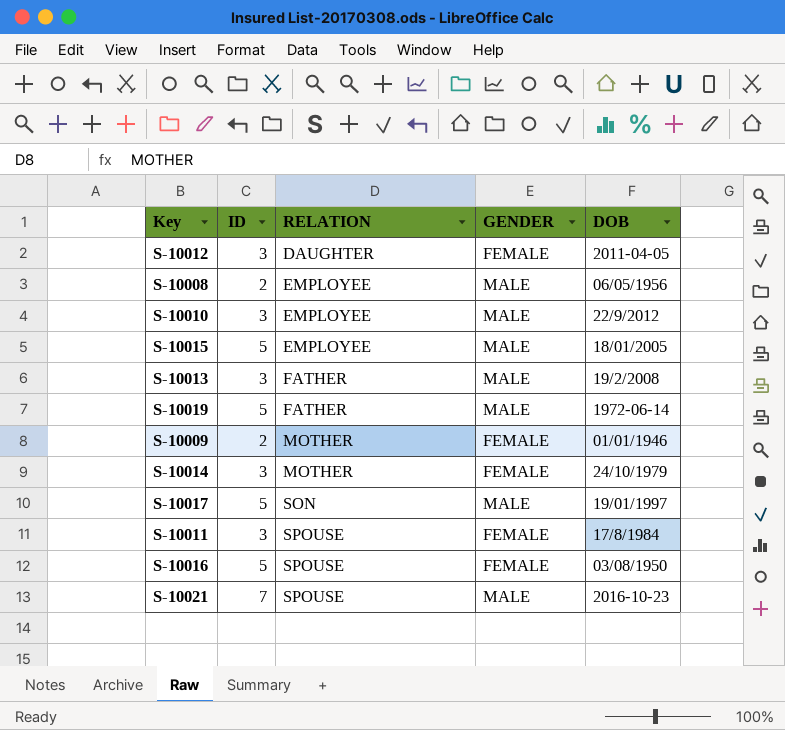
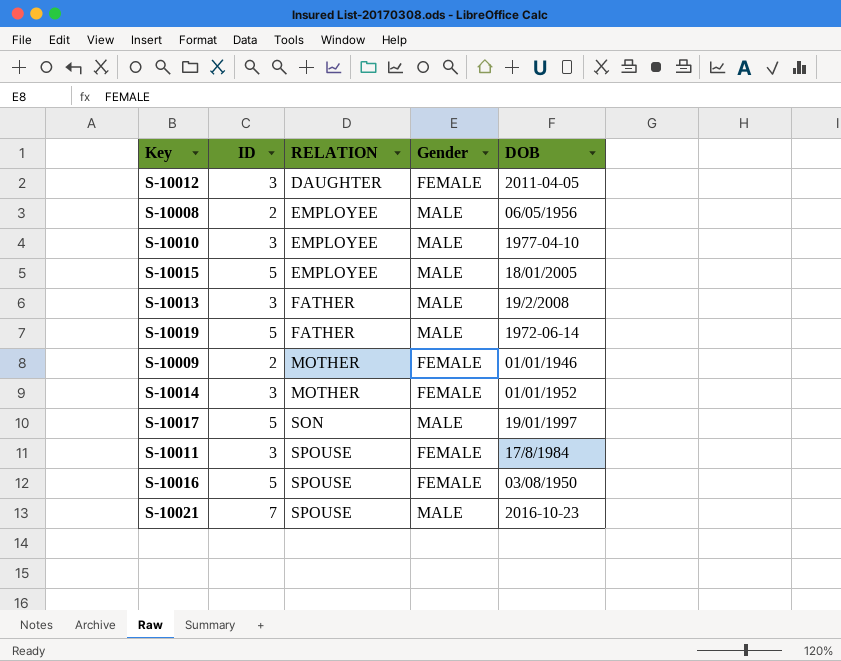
column name: GENDER -> Gender
S-10010 | DOB: 22/9/2012 -> 1977-04-10
S-10014 | DOB: 24/10/1979 -> 01/01/1952

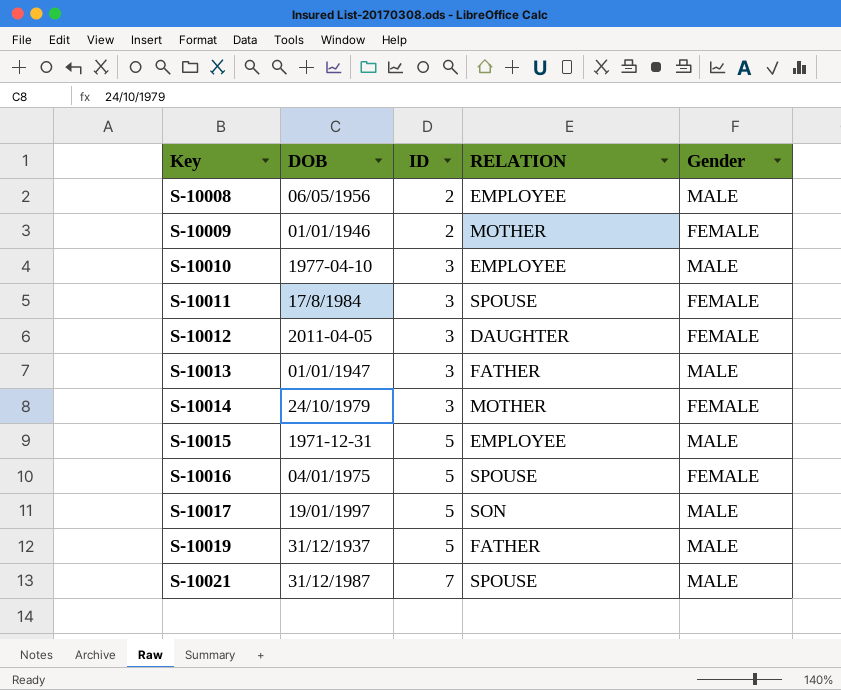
row order: RELATION ascending -> Key ascending
column DOB | position: 5 -> 2
S-10013 | DOB: 19/2/2008 -> 01/01/1947
S-10014 | DOB: 01/01/1952 -> 24/10/1979
S-10015 | DOB: 18/01/2005 -> 1971-12-31
S-10016 | DOB: 03/08/1950 -> 04/01/1975
S-10019 | DOB: 1972-06-14 -> 31/12/1937
S-10021 | DOB: 2016-10-23 -> 31/12/1987

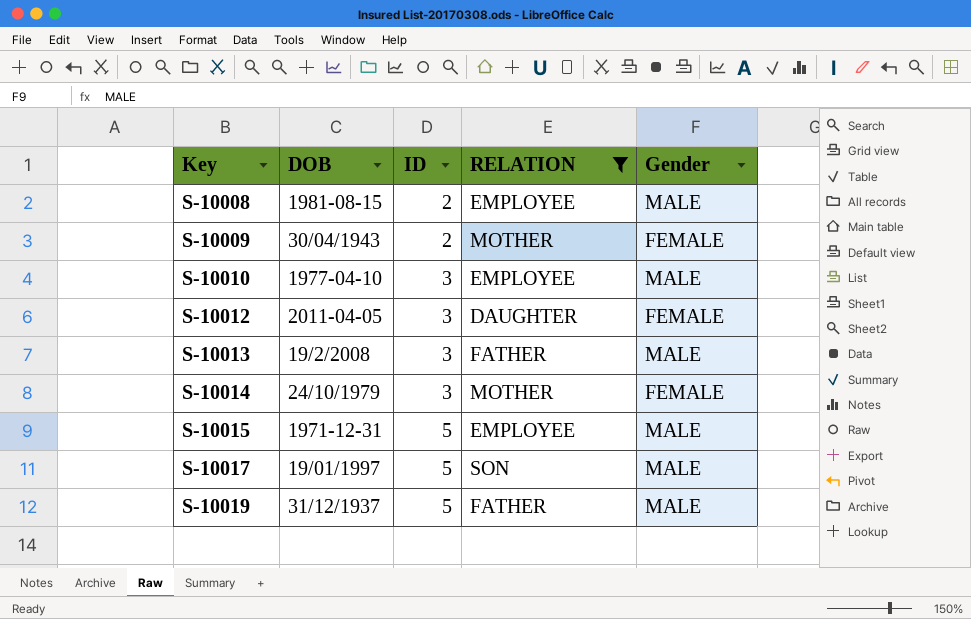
filter: none -> RELATION != SPOUSE
S-10008 | DOB: 06/05/1956 -> 1981-08-15
S-10009 | DOB: 01/01/1946 -> 30/04/1943
S-10013 | DOB: 01/01/1947 -> 19/2/2008

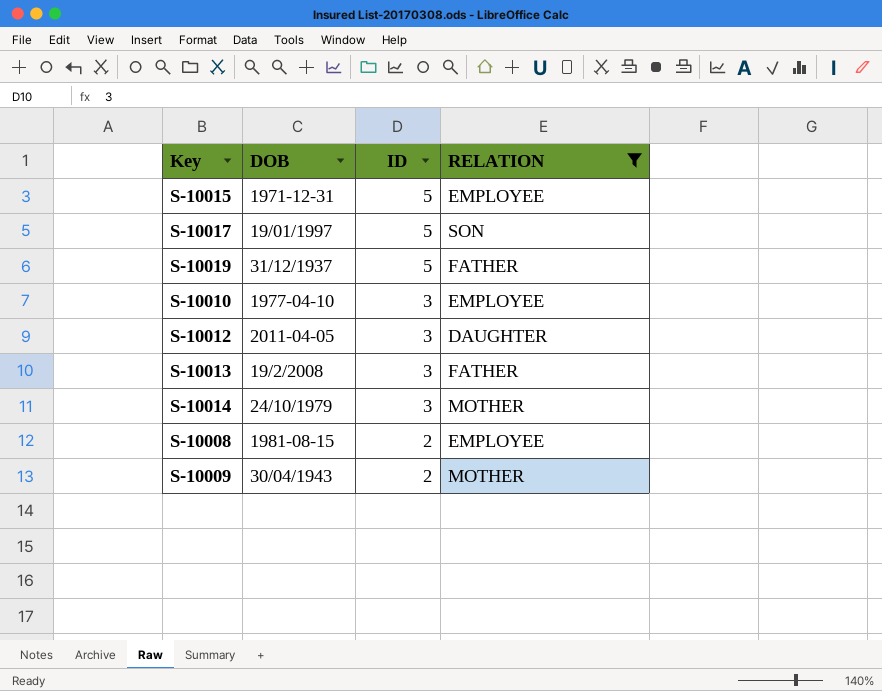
row order: Key ascending -> ID descending
column Gender | position: 5 -> none

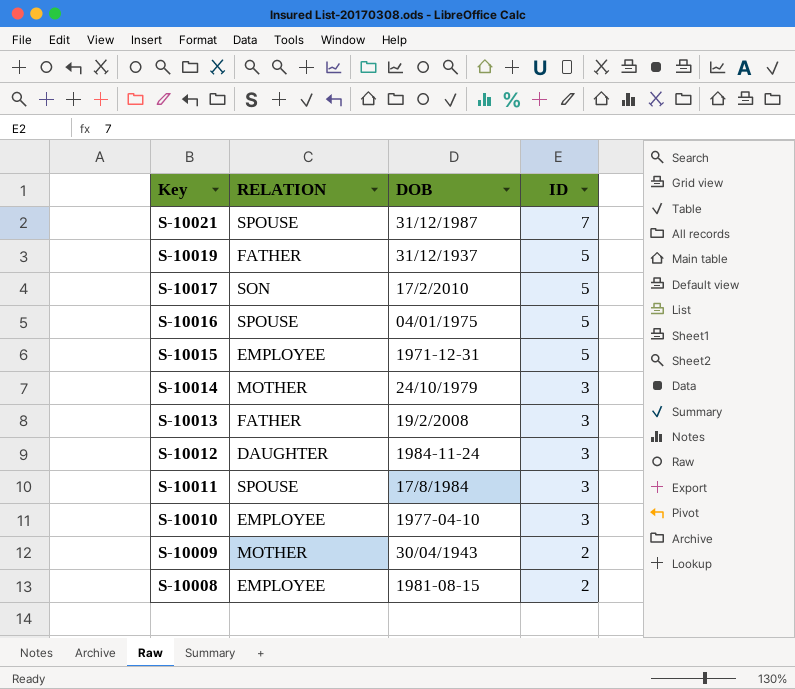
filter: RELATION != SPOUSE -> none
row order: ID descending -> Key descending
column RELATION | position: 4 -> 2
S-10017 | DOB: 19/01/1997 -> 17/2/2010
S-10012 | DOB: 2011-04-05 -> 1984-11-24

